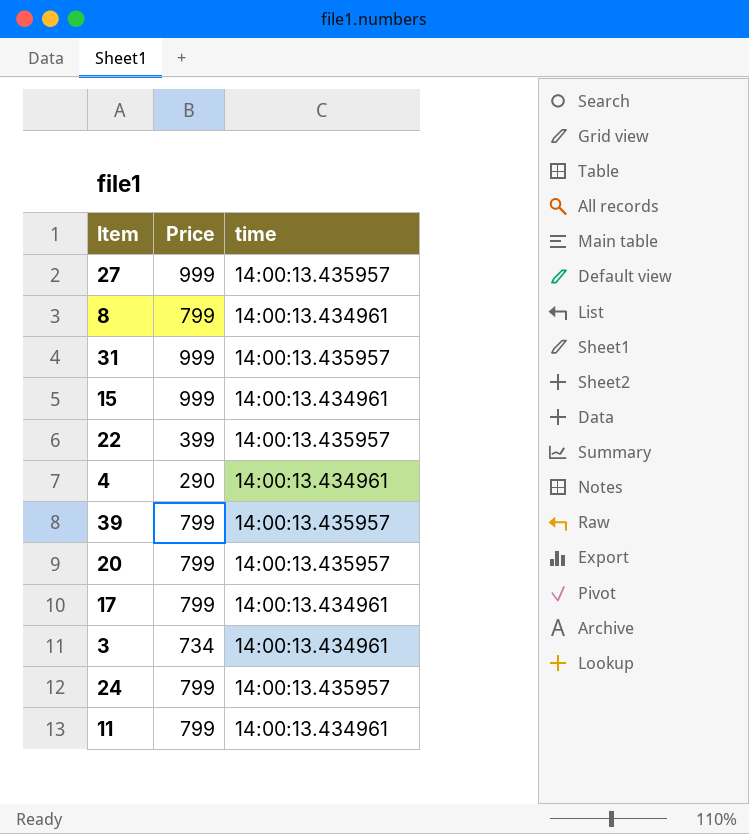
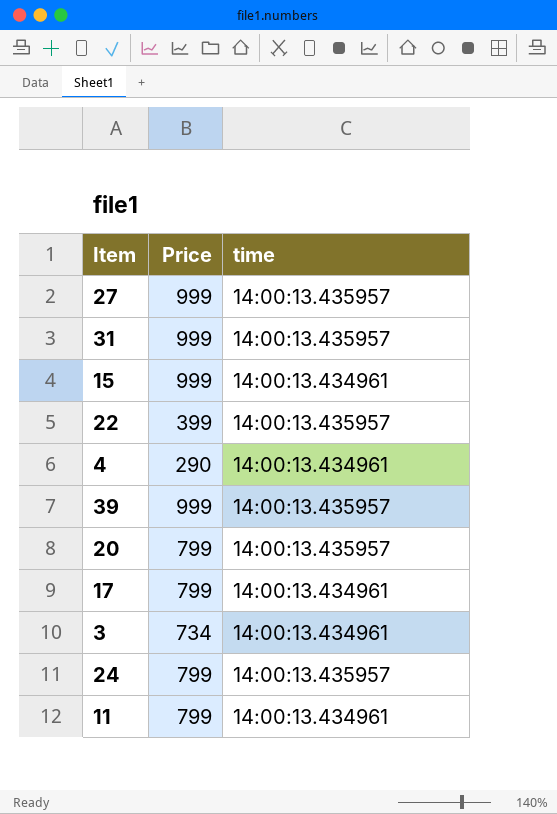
row 8: 799 | 14:00:13.434961 -> none
39 | Price: 799 -> 999

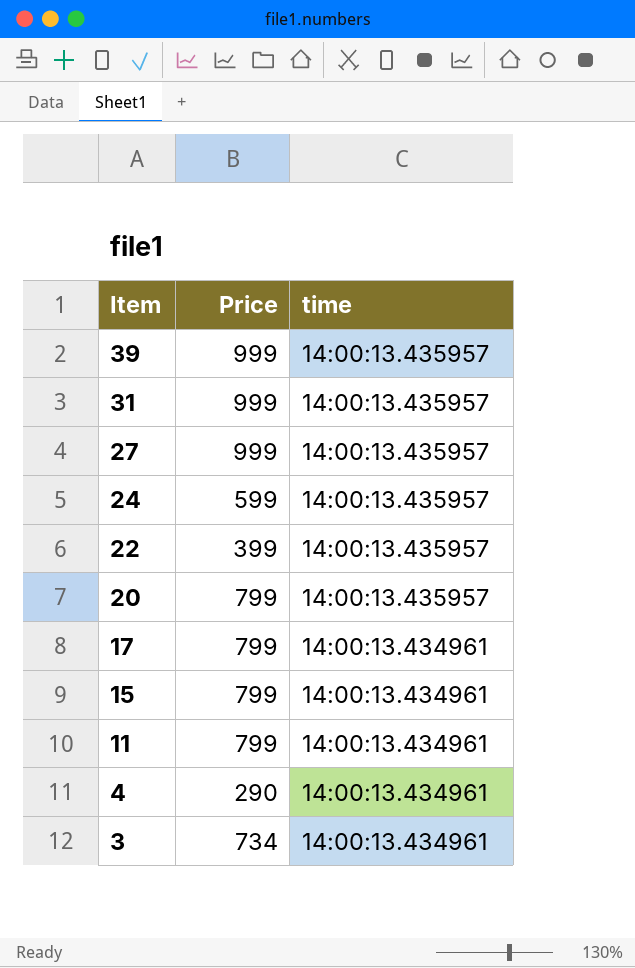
row order: none -> Item descending
24 | Price: 799 -> 599
15 | Price: 999 -> 799

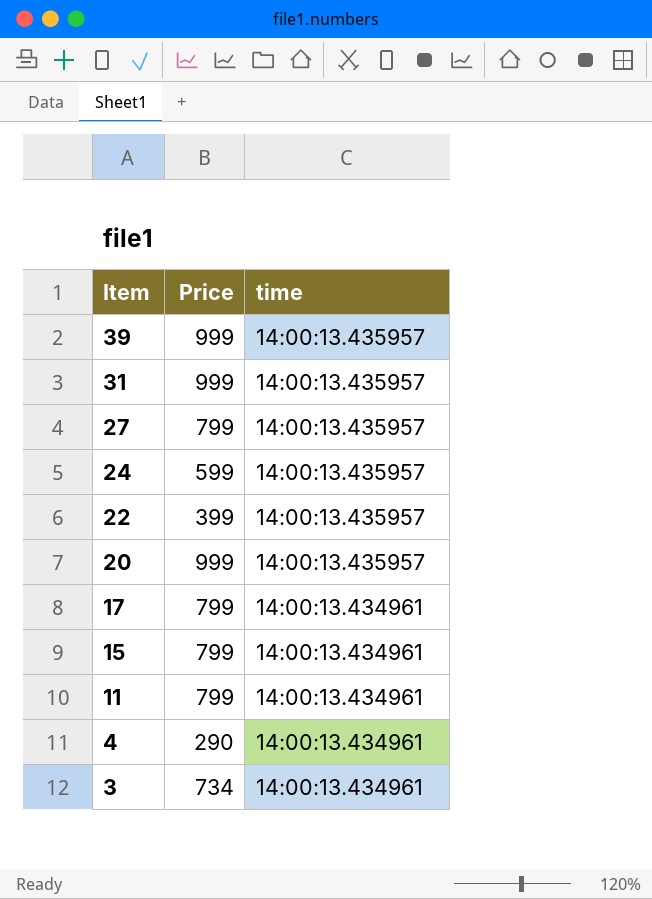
27 | Price: 999 -> 799
20 | Price: 799 -> 999

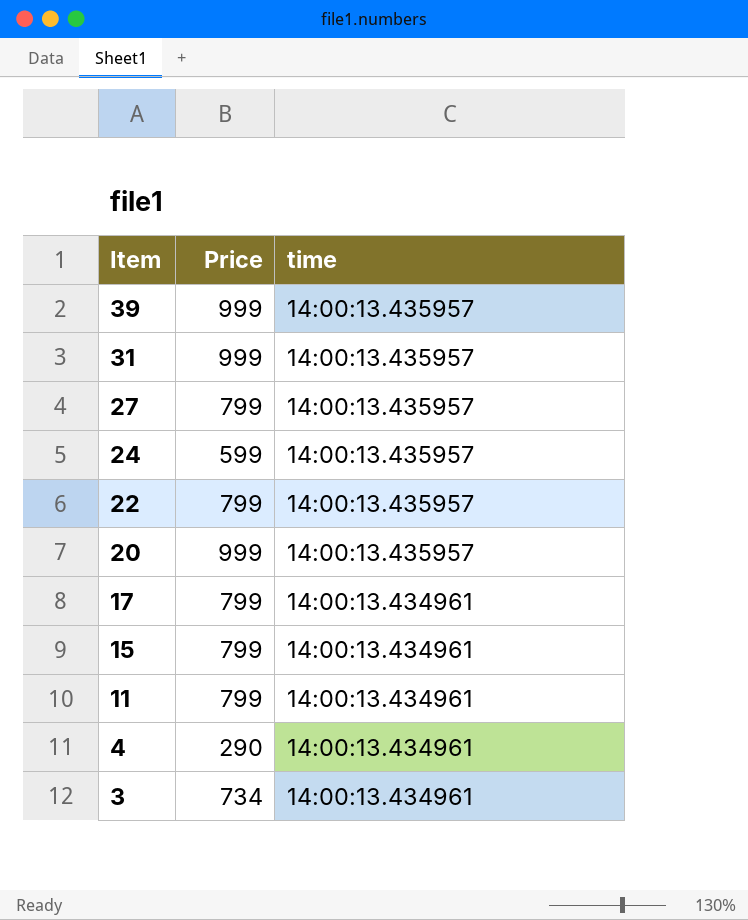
22 | Price: 399 -> 799

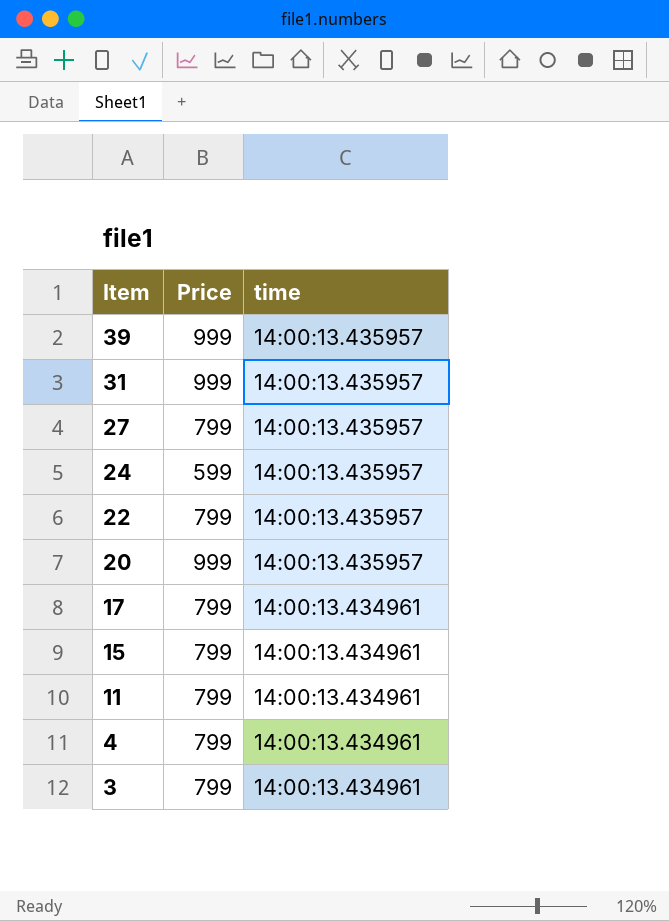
4 | Price: 290 -> 799
3 | Price: 734 -> 799

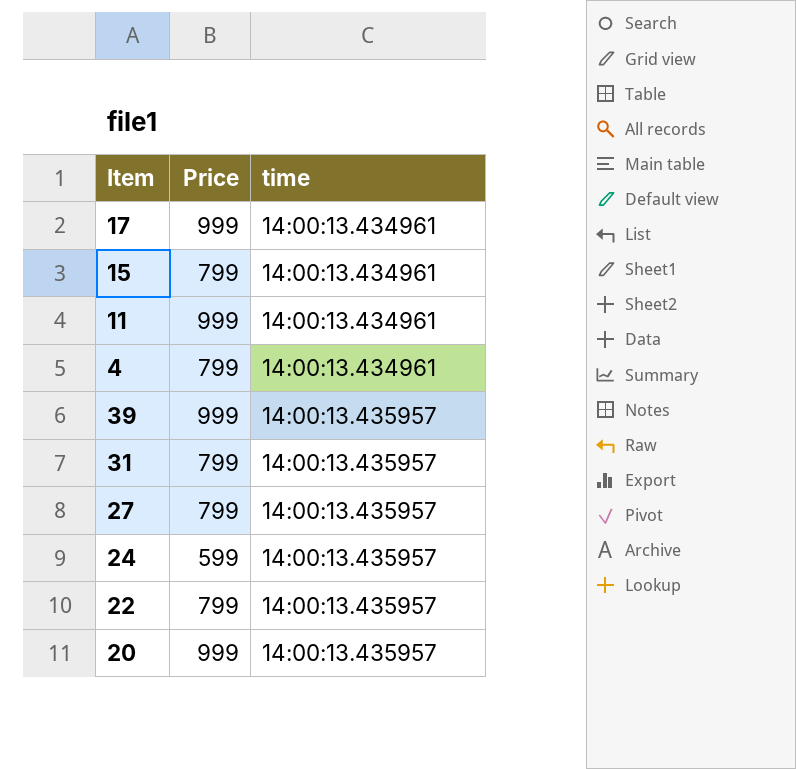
row order: Item descending -> time ascending
row 3: 799 | 14:00:13.434961 -> none
17 | Price: 799 -> 999
11 | Price: 799 -> 999
31 | Price: 999 -> 799

